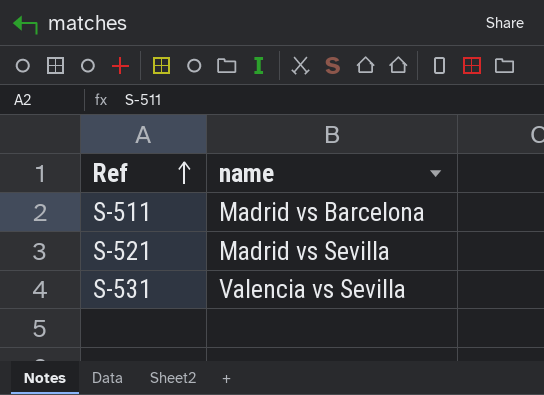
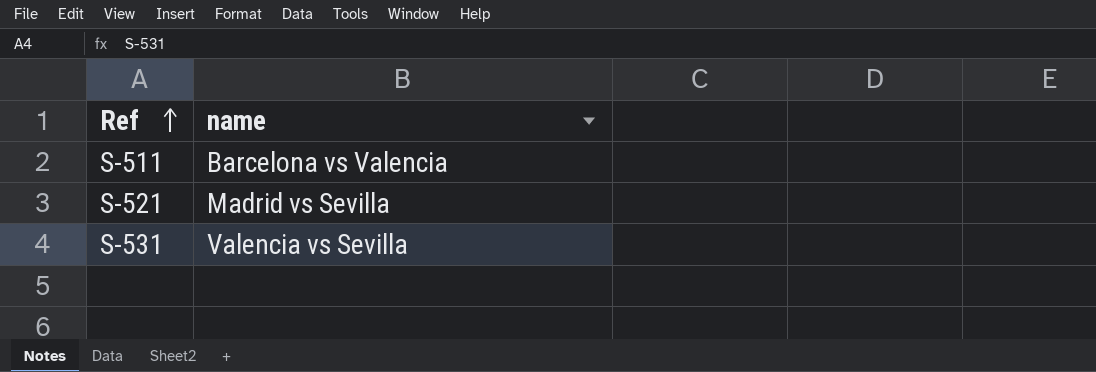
S-511 | name: Madrid vs Barcelona -> Barcelona vs Valencia

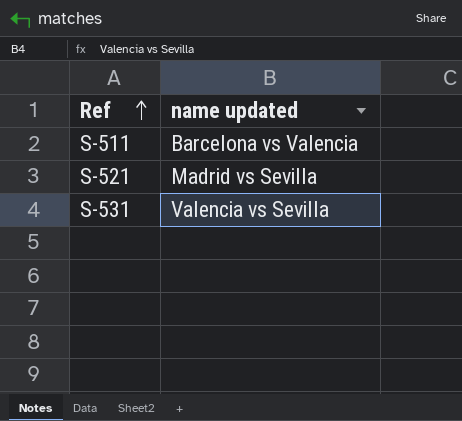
column name: name -> name updated

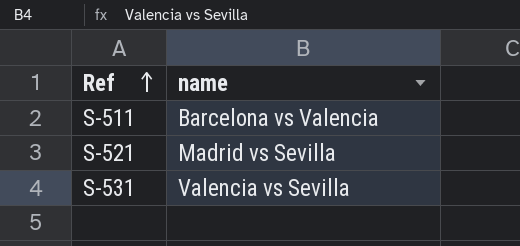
column name: name updated -> name

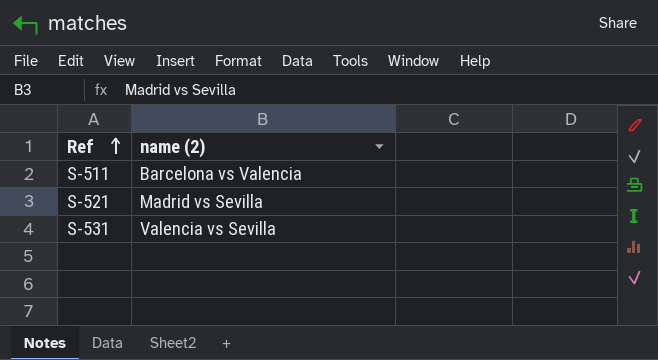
column name: name -> name (2)

